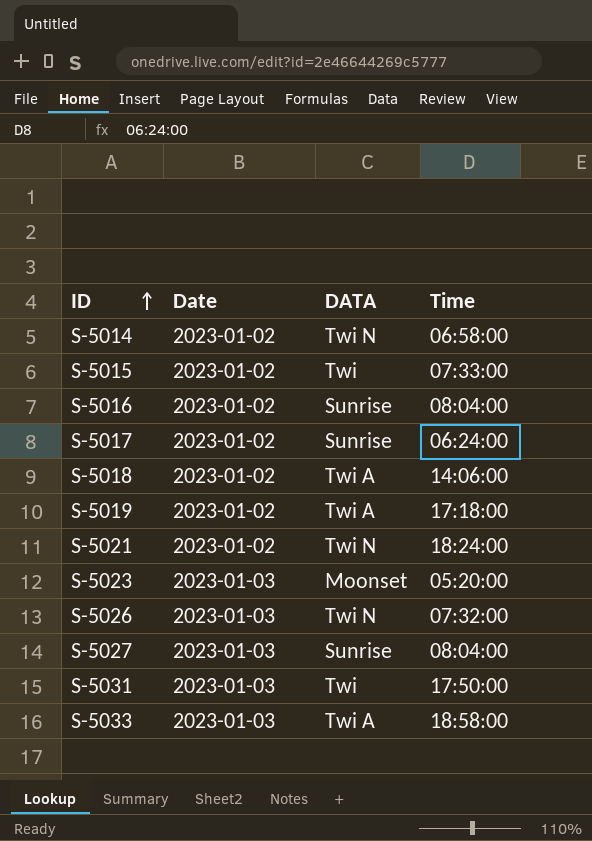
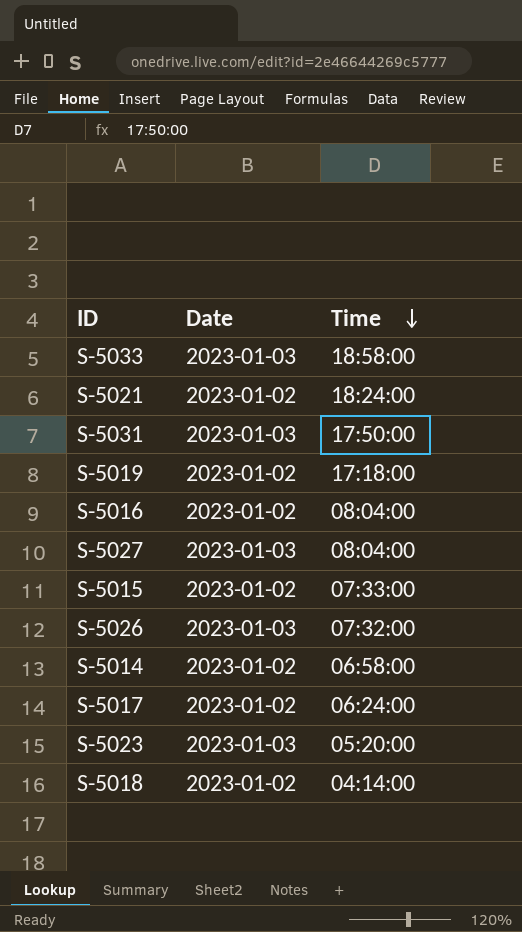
row order: ID ascending -> Time descending
column DATA | position: 3 -> none
S-5018 | Time: 14:06:00 -> 04:14:00

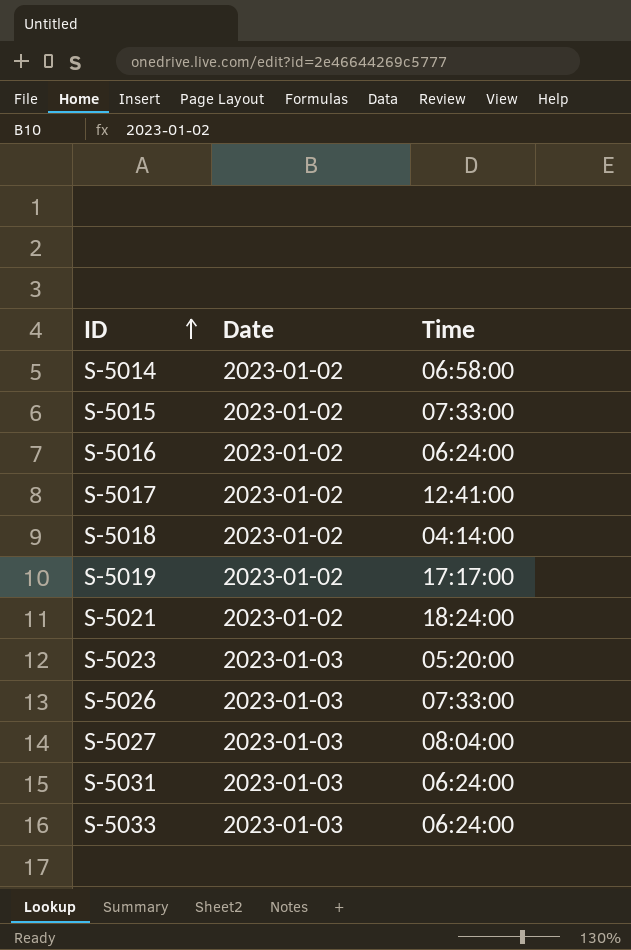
row order: Time descending -> ID ascending
S-5016 | Time: 08:04:00 -> 06:24:00
S-5017 | Time: 06:24:00 -> 12:41:00
S-5019 | Time: 17:18:00 -> 17:17:00
S-5026 | Time: 07:32:00 -> 07:33:00
S-5031 | Time: 17:50:00 -> 06:24:00
S-5033 | Time: 18:58:00 -> 06:24:00

